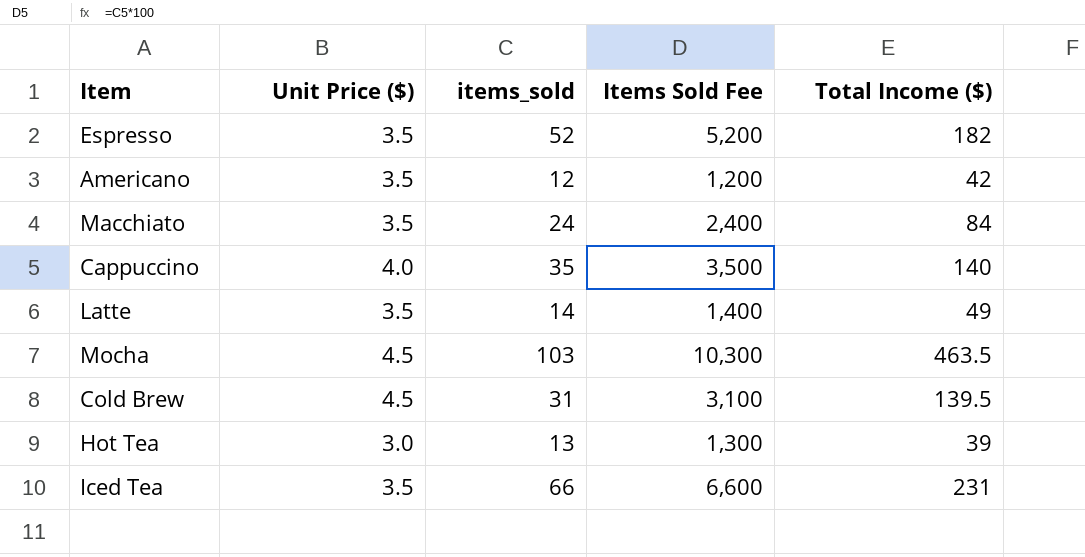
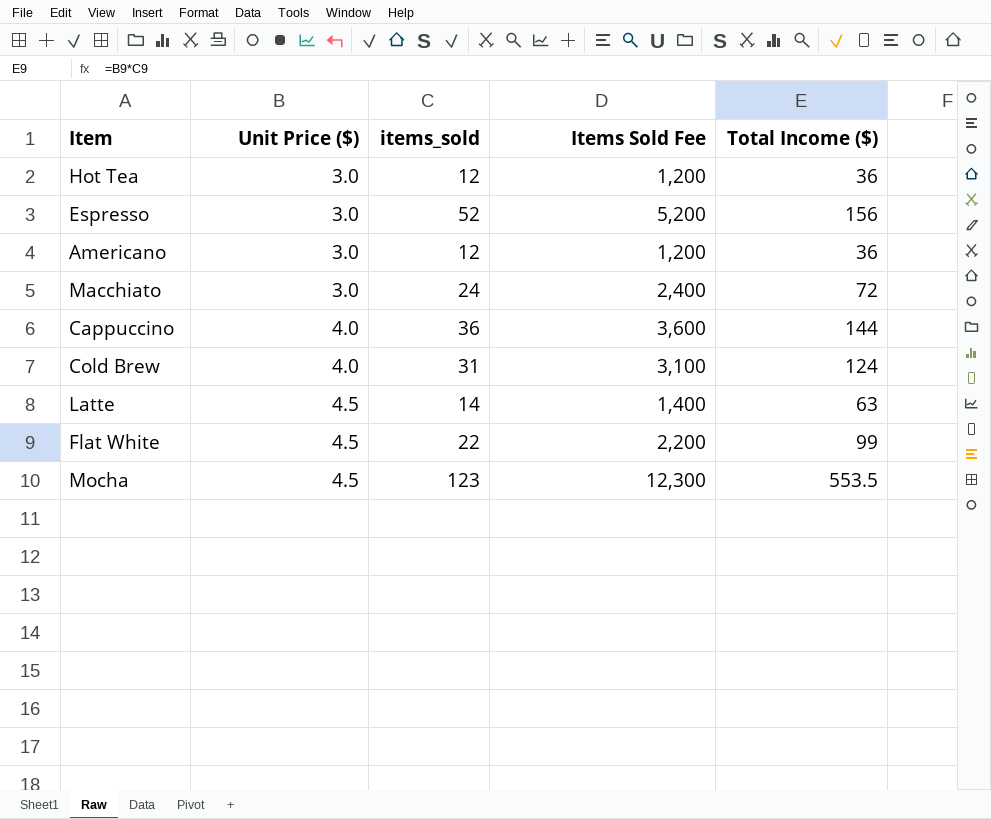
row order: none -> Unit Price ($) ascending
row Iced Tea: 3.5 | 66 | 6,600 | 231 -> none
Hot Tea | items_sold: 13 -> 12
Hot Tea | Items Sold Fee: 1,300 -> 1,200
Hot Tea | Total Income ($): 39 -> 36
Espresso | Unit Price ($): 3.5 -> 3.0
Espresso | Total Income ($): 182 -> 156
Americano | Unit Price ($): 3.5 -> 3.0
Americano | Total Income ($): 42 -> 36
Macchiato | Unit Price ($): 3.5 -> 3.0
Macchiato | Total Income ($): 84 -> 72
Cappuccino | items_sold: 35 -> 36
Cappuccino | Items Sold Fee: 3,500 -> 3,600
Cappuccino | Total Income ($): 140 -> 144
Cold Brew | Unit Price ($): 4.5 -> 4.0
Cold Brew | Total Income ($): 139.5 -> 124
Latte | Unit Price ($): 3.5 -> 4.5
Latte | Total Income ($): 49 -> 63
row Flat White: none -> 4.5 | 22 | 2,200 | 99
Mocha | items_sold: 103 -> 123
Mocha | Items Sold Fee: 10,300 -> 12,300
Mocha | Total Income ($): 463.5 -> 553.5

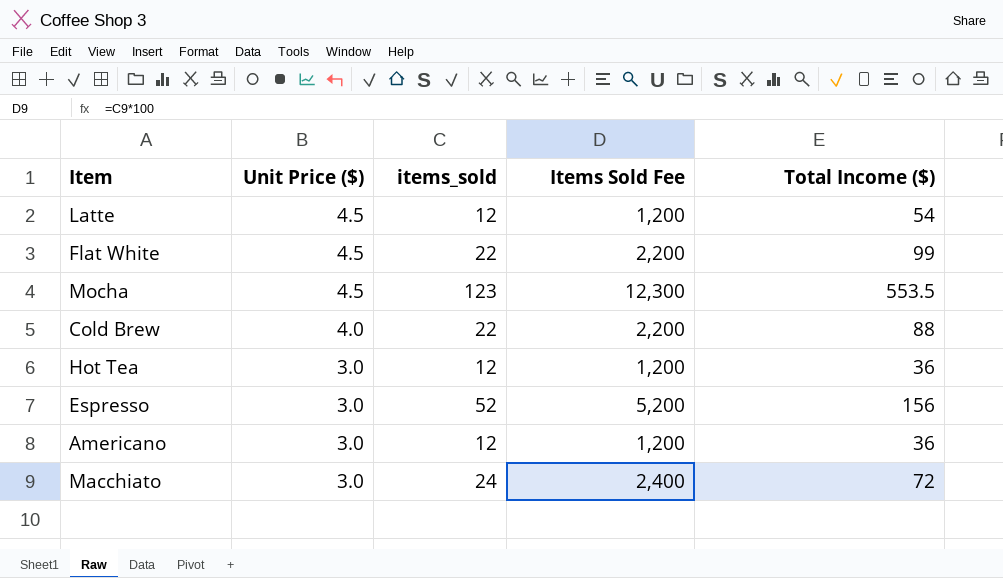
row order: Unit Price ($) ascending -> Unit Price ($) descending
row Cappuccino: 4.0 | 36 | 3,600 | 144 -> none
Latte | items_sold: 14 -> 12
Latte | Items Sold Fee: 1,400 -> 1,200
Latte | Total Income ($): 63 -> 54
Cold Brew | items_sold: 31 -> 22
Cold Brew | Items Sold Fee: 3,100 -> 2,200
Cold Brew | Total Income ($): 124 -> 88

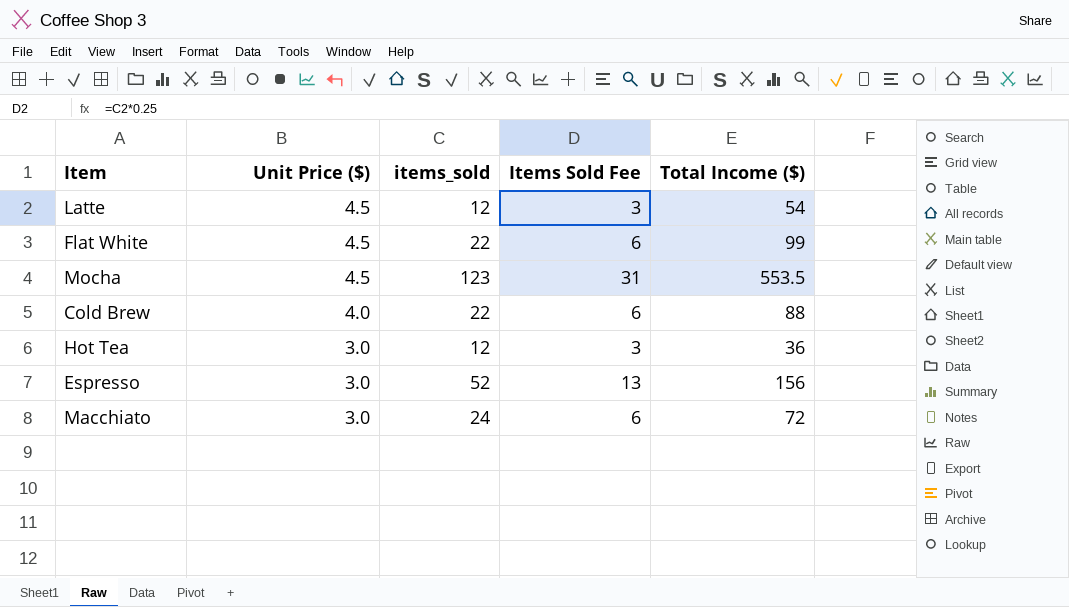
column Items Sold Fee | formula: [items_sold] * 100 -> [items_sold] * 0.25
row Americano: 3.0 | 12 | 1,200 | 36 -> none

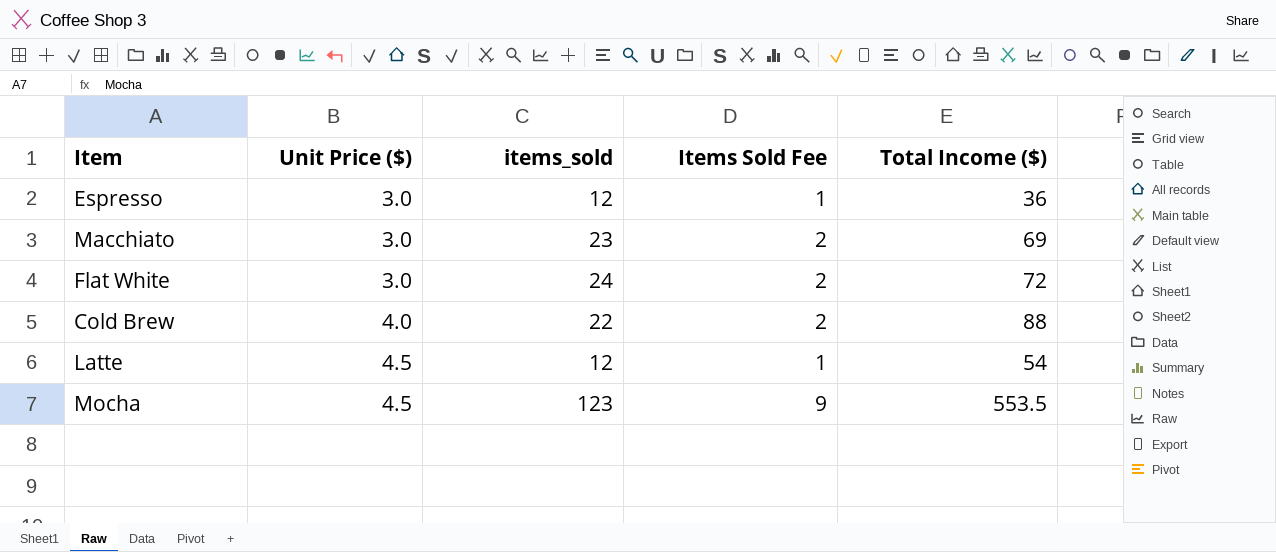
row order: Unit Price ($) descending -> Unit Price ($) ascending
column Items Sold Fee | formula: [items_sold] * 0.25 -> [items_sold] * 0.07
row Hot Tea: 3.0 | 12 | 3 | 36 -> none
Espresso | items_sold: 52 -> 12
Espresso | Total Income ($): 156 -> 36
Macchiato | items_sold: 24 -> 23
Macchiato | Total Income ($): 72 -> 69
Flat White | Unit Price ($): 4.5 -> 3.0
Flat White | items_sold: 22 -> 24
Flat White | Total Income ($): 99 -> 72

